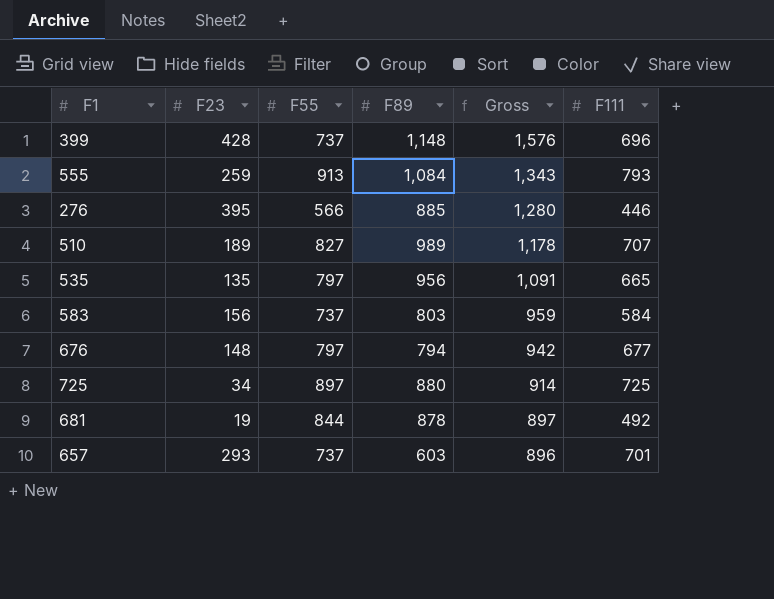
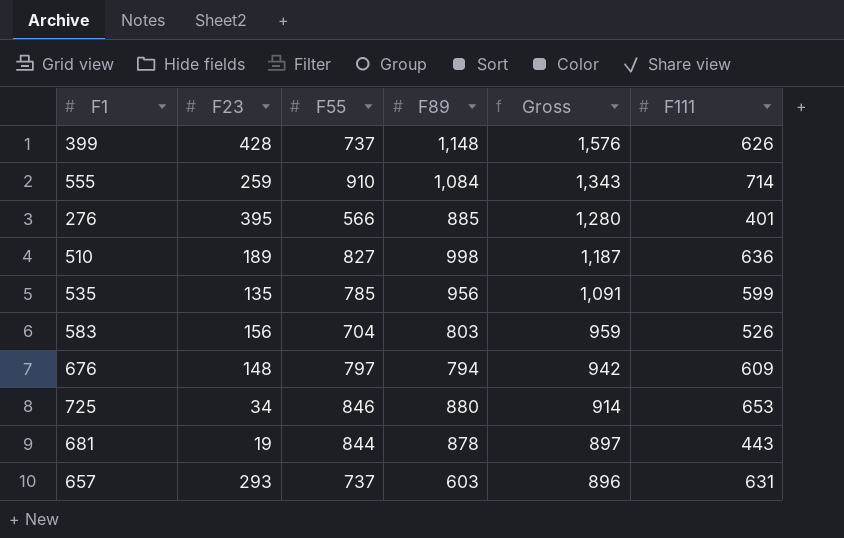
399 | F111: 696 -> 626
555 | F55: 913 -> 910
555 | F111: 793 -> 714
276 | F111: 446 -> 401
510 | F89: 989 -> 998
510 | Gross: 1,178 -> 1,187
510 | F111: 707 -> 636
535 | F55: 797 -> 785
535 | F111: 665 -> 599
583 | F55: 737 -> 704
583 | F111: 584 -> 526
676 | F111: 677 -> 609
725 | F55: 897 -> 846
725 | F111: 725 -> 653
681 | F111: 492 -> 443
657 | F111: 701 -> 631

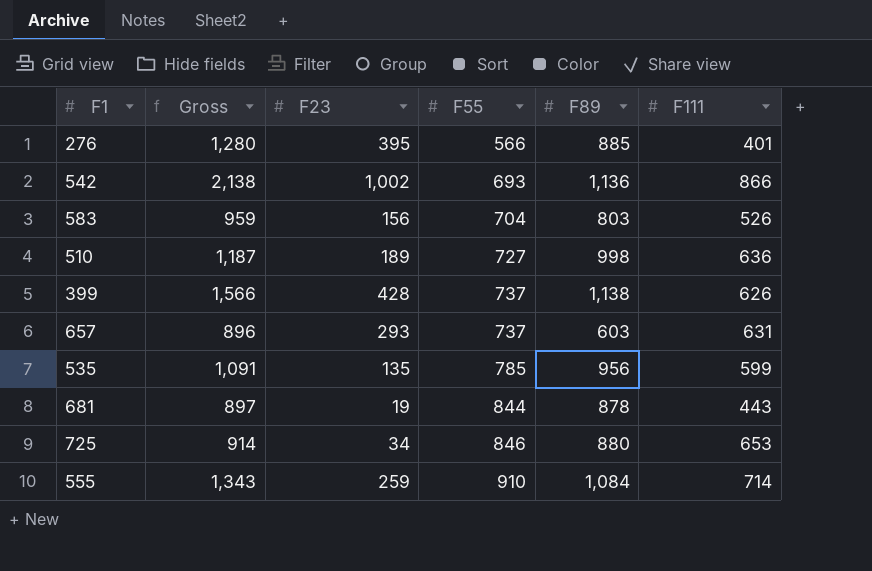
row order: Gross descending -> F55 ascending
column Gross | position: 5 -> 2
row 676: 148 | 797 | 794 | 942 | 609 -> none
row 542: none -> 2,138 | 1,002 | 693 | 1,136 | 866
510 | F55: 827 -> 727
399 | Gross: 1,576 -> 1,566
399 | F89: 1,148 -> 1,138

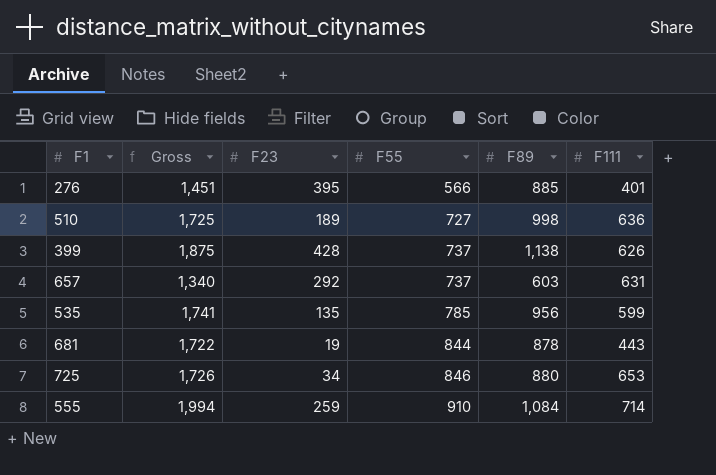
column Gross | formula: [F23] + [F89] -> [F55] + [F89]
row 542: 2,138 | 1,002 | 693 | 1,136 | 866 -> none
row 583: 959 | 156 | 704 | 803 | 526 -> none
657 | F23: 293 -> 292

